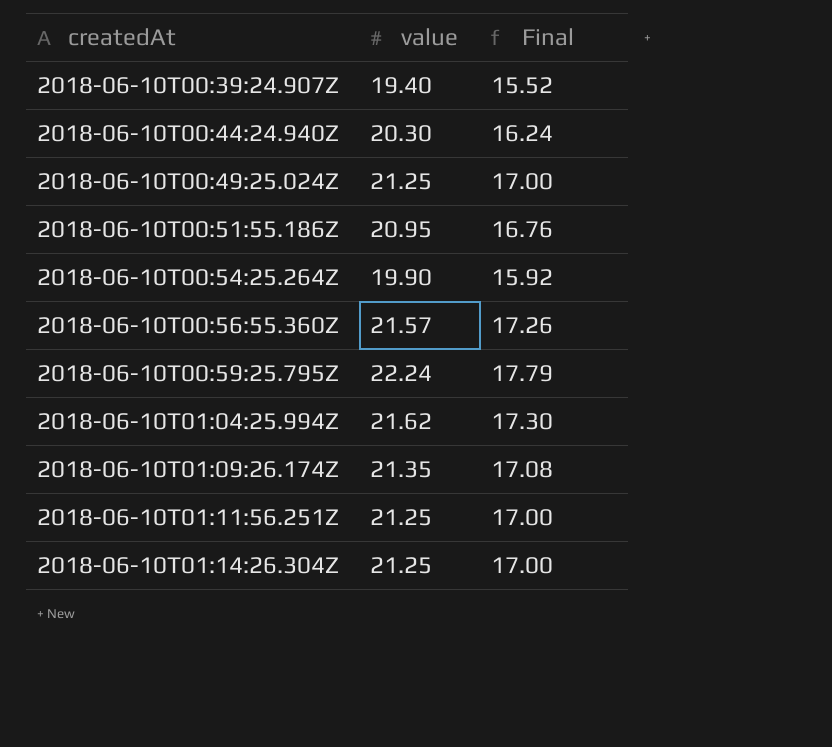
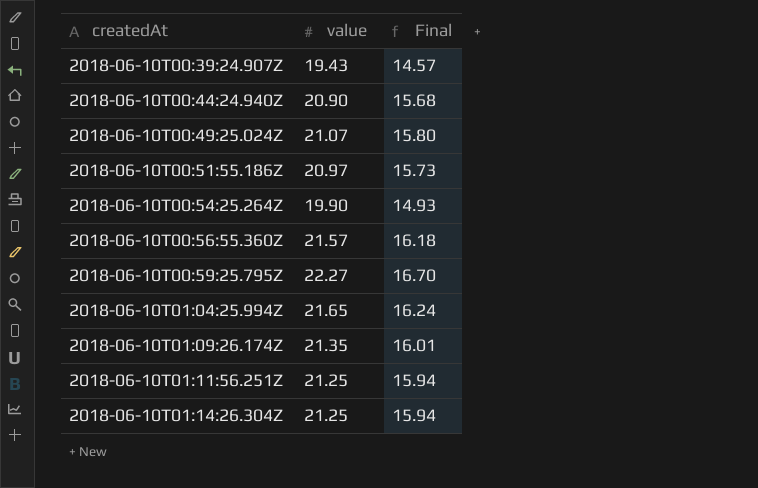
column Final | formula: [value] * 0.8 -> [value] * 0.75
2018-06-10T00:39:24.907Z | value: 19.40 -> 19.43
2018-06-10T00:44:24.940Z | value: 20.30 -> 20.90
2018-06-10T00:49:25.024Z | value: 21.25 -> 21.07
2018-06-10T00:51:55.186Z | value: 20.95 -> 20.97
2018-06-10T00:59:25.795Z | value: 22.24 -> 22.27
2018-06-10T01:04:25.994Z | value: 21.62 -> 21.65

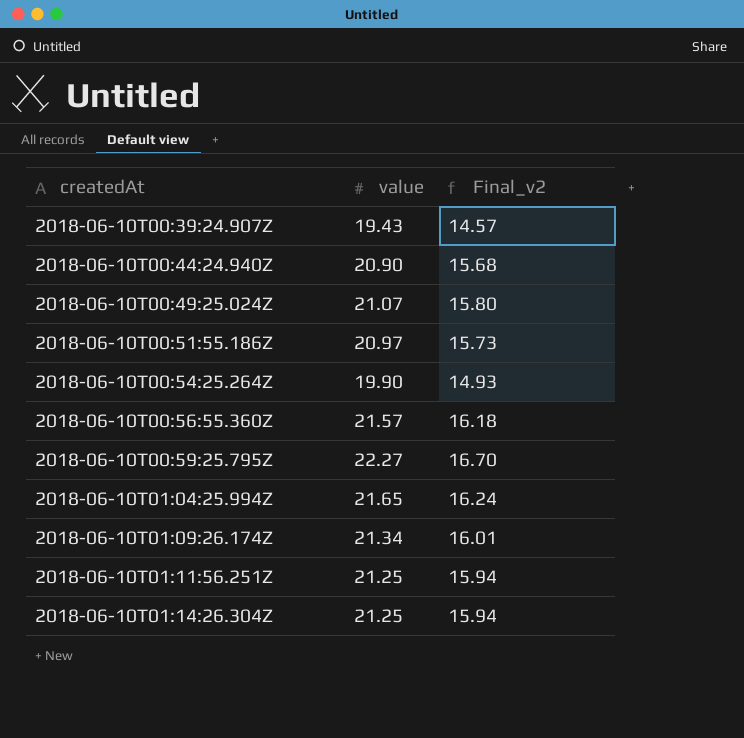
column name: Final -> Final_v2
2018-06-10T01:09:26.174Z | value: 21.35 -> 21.34

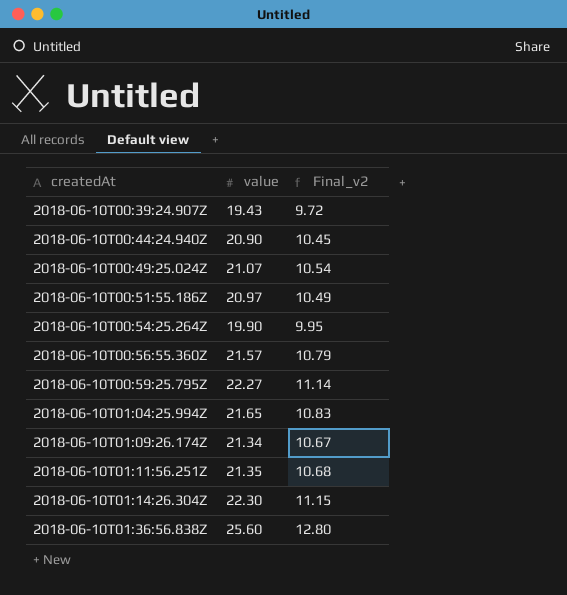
column Final_v2 | formula: [value] * 0.75 -> [value] * 0.5
2018-06-10T01:11:56.251Z | value: 21.25 -> 21.35
2018-06-10T01:14:26.304Z | value: 21.25 -> 22.30
row 2018-06-10T01:36:56.838Z: none -> 25.60 | 12.80

